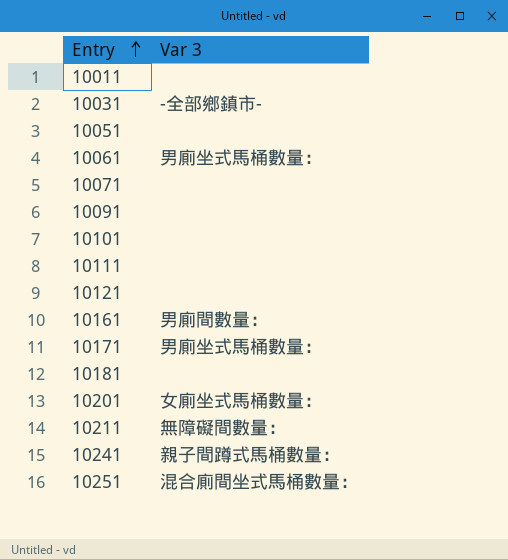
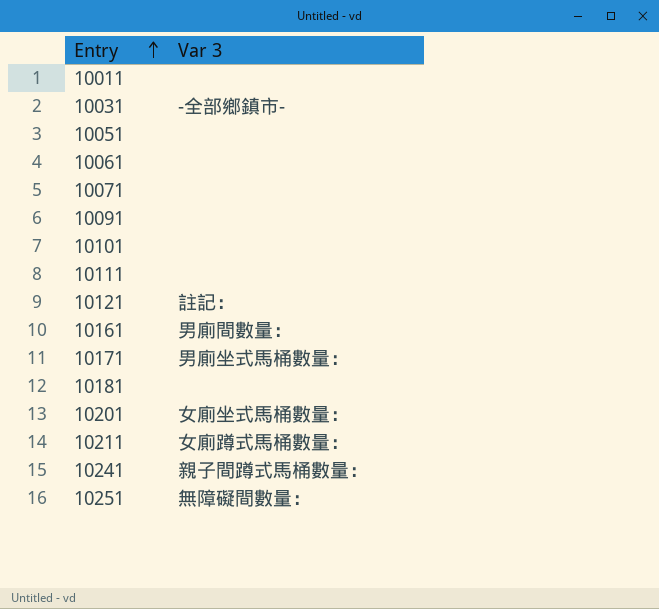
10061 | Var 3: 男廁坐式馬桶數量： -> none
10121 | Var 3: none -> 註記：
10211 | Var 3: 無障礙間數量： -> 女廁蹲式馬桶數量：
10251 | Var 3: 混合廁間坐式馬桶數量： -> 無障礙間數量：

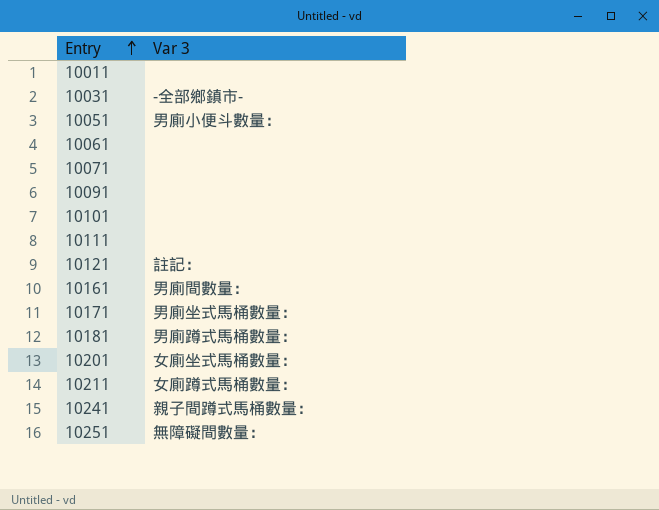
10051 | Var 3: none -> 男廁小便斗數量：
10181 | Var 3: none -> 男廁蹲式馬桶數量：

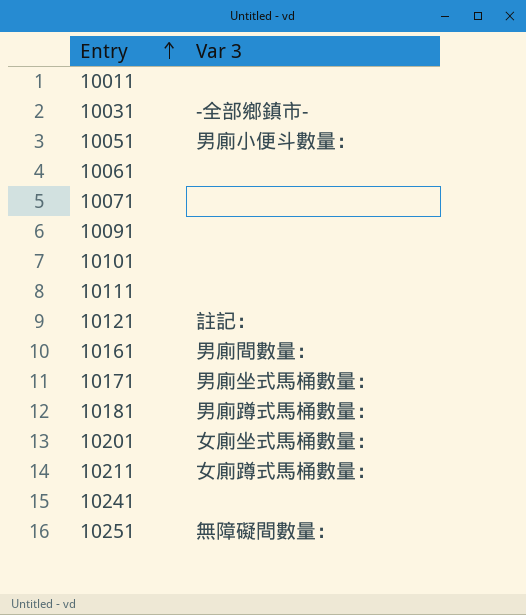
10241 | Var 3: 親子間蹲式馬桶數量： -> none

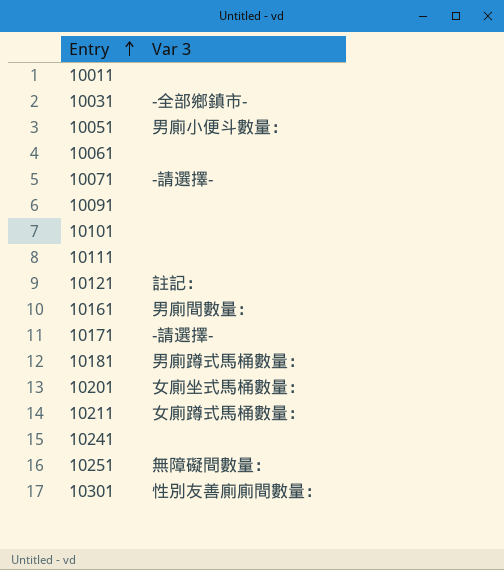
10071 | Var 3: none -> -請選擇-
10171 | Var 3: 男廁坐式馬桶數量： -> -請選擇-
row 10301: none -> 性別友善廁廁間數量：

